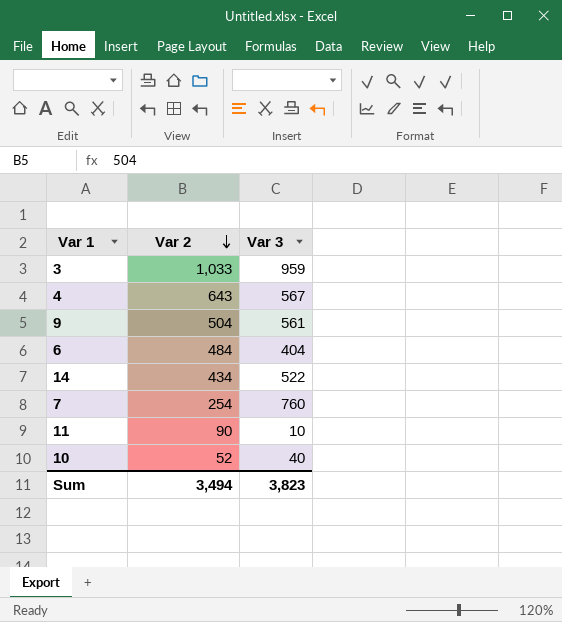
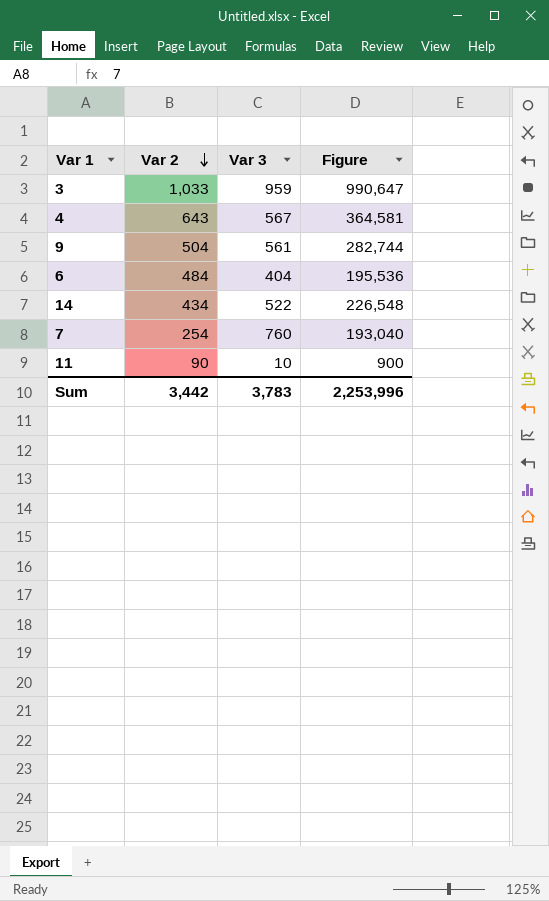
column Figure | formula: none -> [Var 2] * [Var 3]
row 10: 52 | 40 -> none
Sum | Var 2: 3,494 -> 3,442
Sum | Var 3: 3,823 -> 3,783

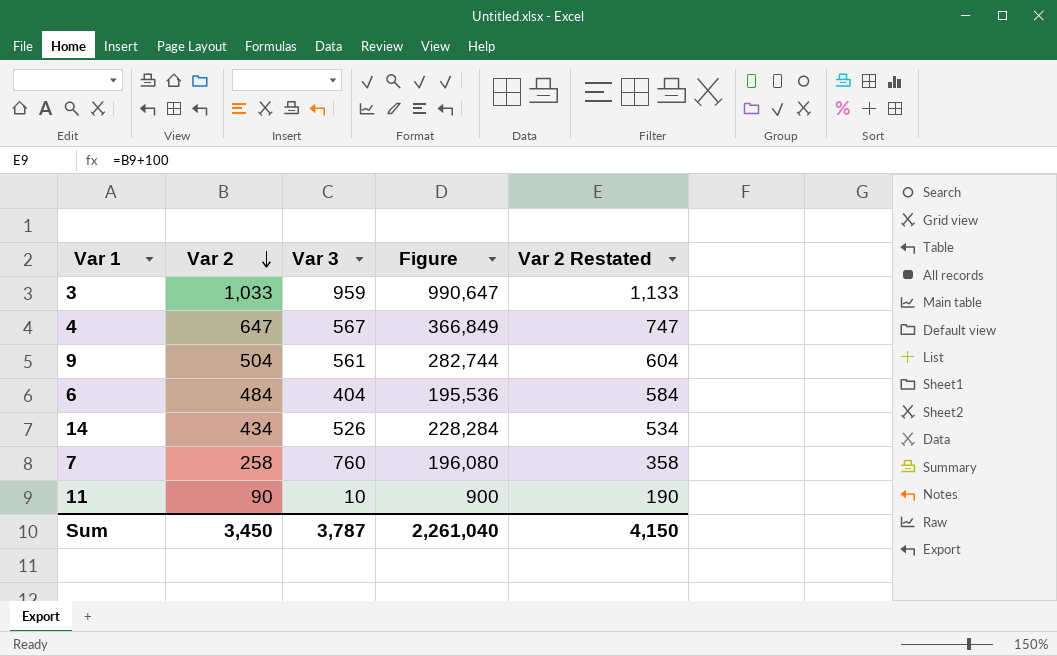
column Var 2 Restated | formula: none -> [Var 2] + 100
4 | Var 2: 643 -> 647
4 | Figure: 364,581 -> 366,849
14 | Var 3: 522 -> 526
14 | Figure: 226,548 -> 228,284
7 | Var 2: 254 -> 258
7 | Figure: 193,040 -> 196,080
Sum | Var 2: 3,442 -> 3,450
Sum | Var 3: 3,783 -> 3,787
Sum | Figure: 2,253,996 -> 2,261,040

